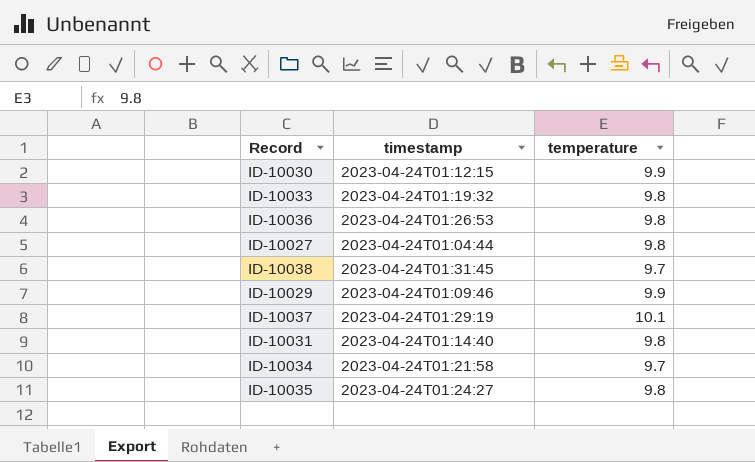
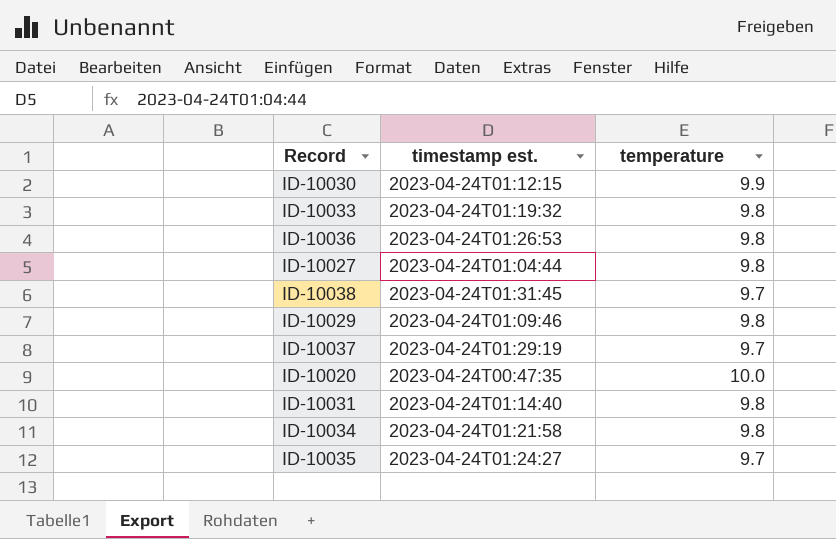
column name: timestamp -> timestamp est.
ID-10029 | temperature: 9.9 -> 9.8
ID-10037 | temperature: 10.1 -> 9.7
row ID-10020: none -> 2023-04-24T00:47:35 | 10.0
ID-10034 | temperature: 9.7 -> 9.8
ID-10035 | temperature: 9.8 -> 9.7

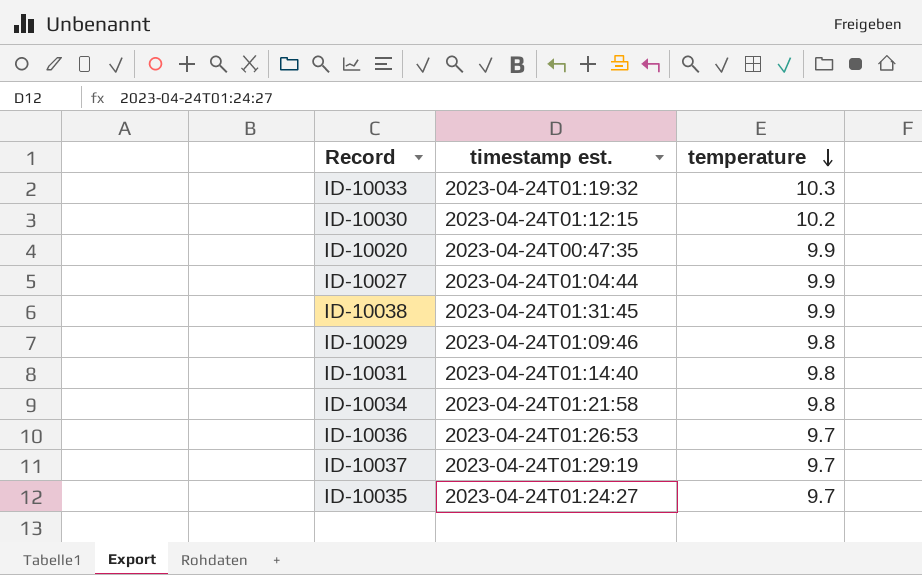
row order: none -> temperature descending
ID-10033 | temperature: 9.8 -> 10.3
ID-10030 | temperature: 9.9 -> 10.2
ID-10020 | temperature: 10.0 -> 9.9
ID-10027 | temperature: 9.8 -> 9.9
ID-10038 | temperature: 9.7 -> 9.9
ID-10036 | temperature: 9.8 -> 9.7

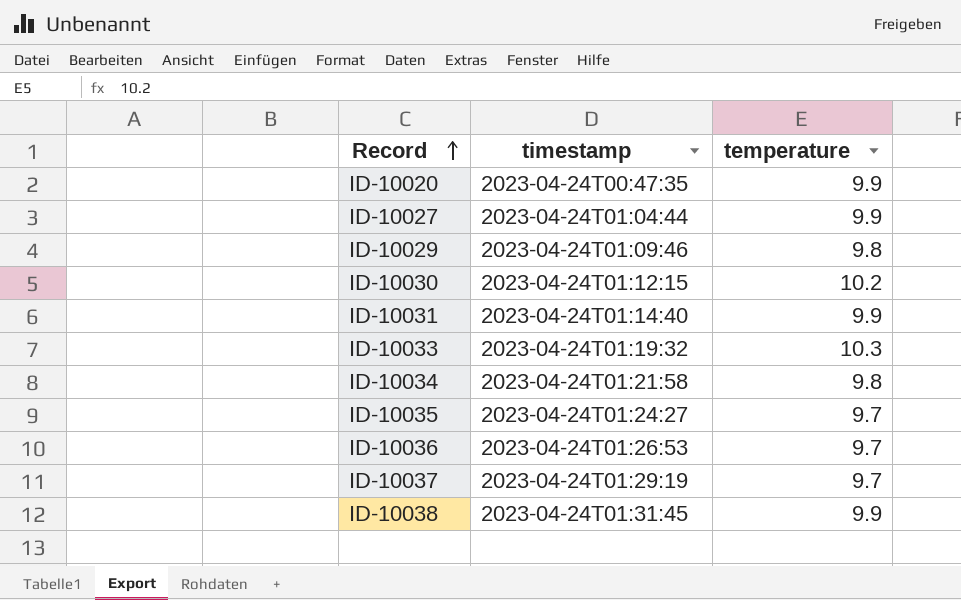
row order: temperature descending -> Record ascending
column name: timestamp est. -> timestamp
ID-10031 | temperature: 9.8 -> 9.9

